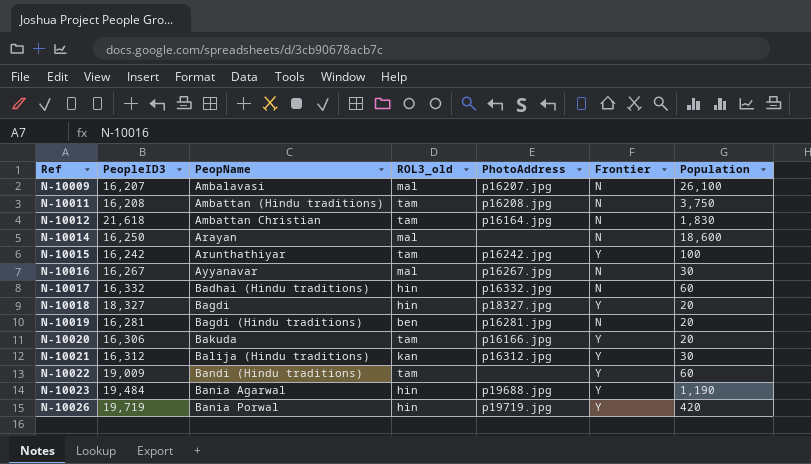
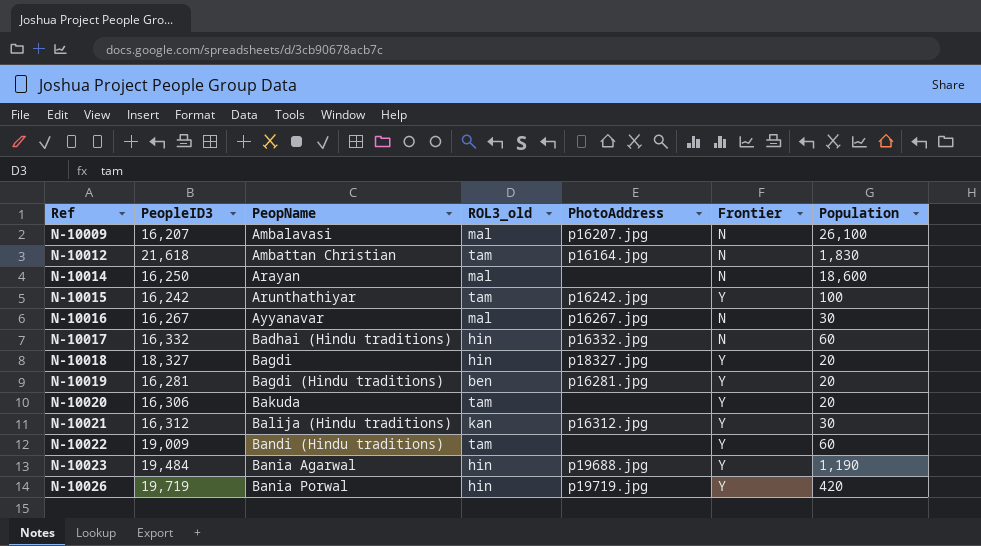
row N-10011: 16,208 | Ambattan (Hindu traditions) | tam | p16208.jpg | N | 3,750 -> none
N-10019 | Frontier: N -> Y
N-10020 | PhotoAddress: p16166.jpg -> none

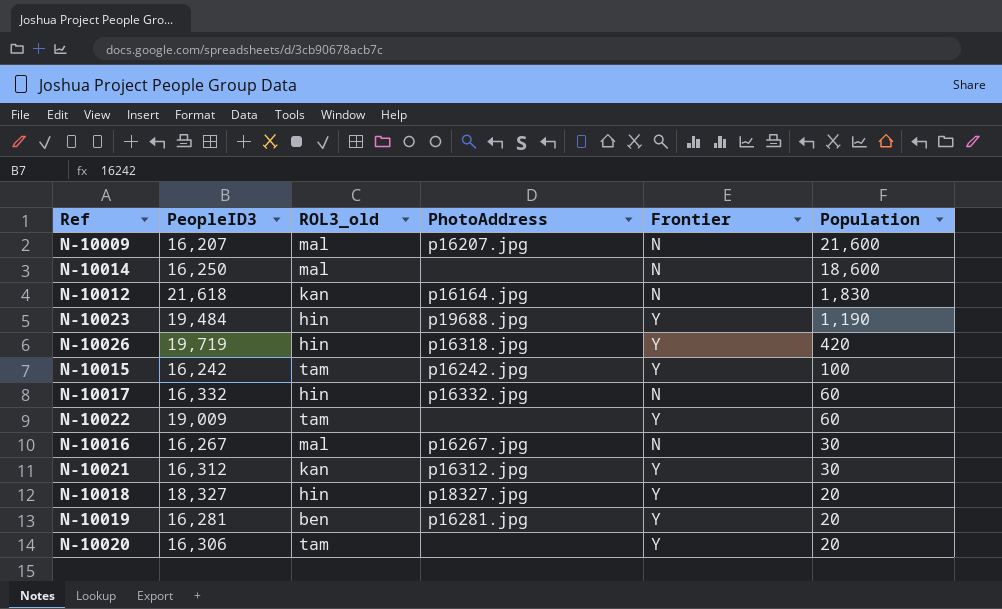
row order: Ref ascending -> Population descending
column PeopName | position: 3 -> none
N-10009 | Population: 26,100 -> 21,600
N-10012 | ROL3_old: tam -> kan
N-10026 | PhotoAddress: p19719.jpg -> p16318.jpg

